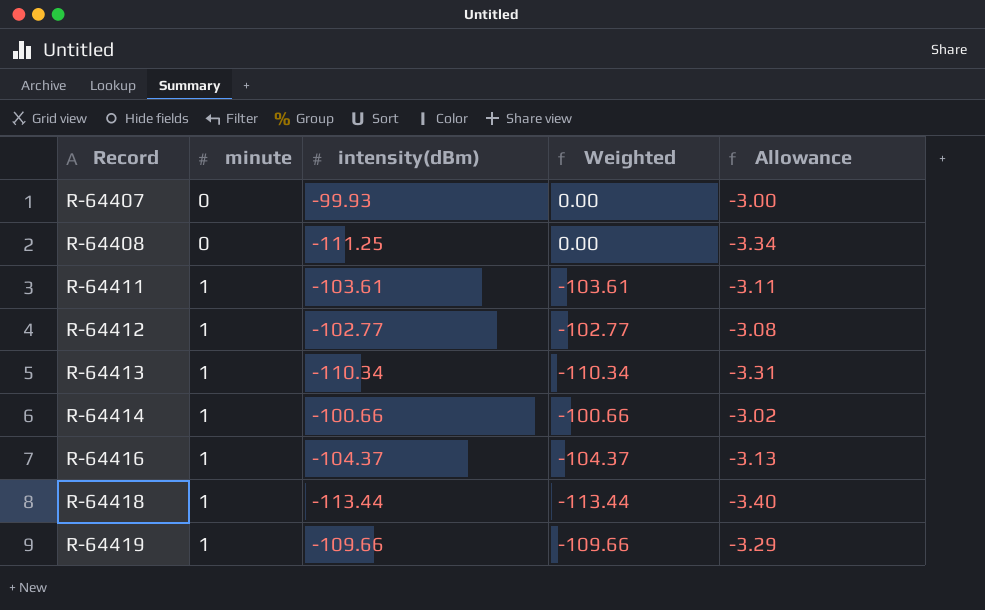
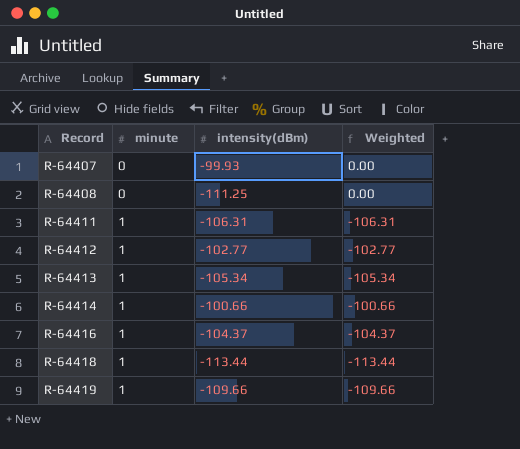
column Allowance | formula: [intensity(dBm)] * 0.03 -> none
R-64411 | intensity(dBm): -103.61 -> -106.31
R-64411 | Weighted: -103.61 -> -106.31
R-64413 | intensity(dBm): -110.34 -> -105.34
R-64413 | Weighted: -110.34 -> -105.34

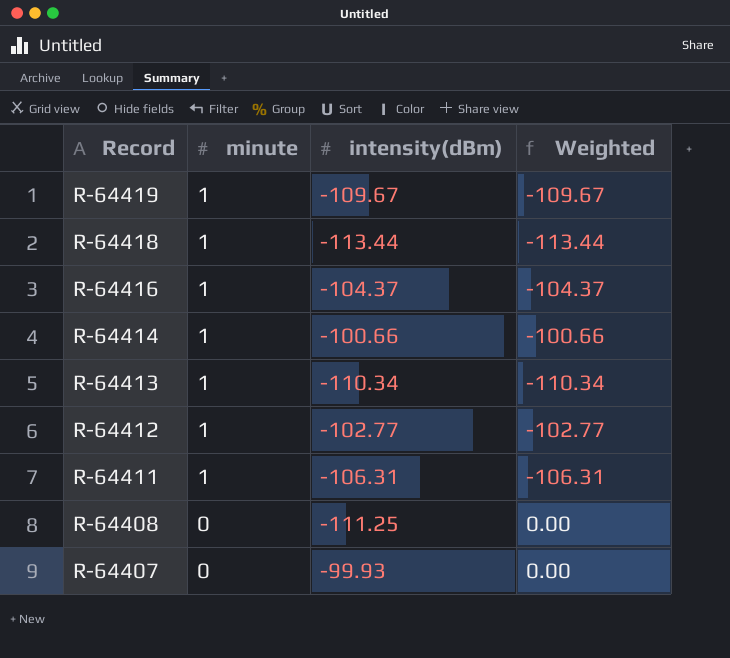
row order: Record ascending -> Record descending
R-64419 | intensity(dBm): -109.66 -> -109.67
R-64419 | Weighted: -109.66 -> -109.67
R-64413 | intensity(dBm): -105.34 -> -110.34
R-64413 | Weighted: -105.34 -> -110.34

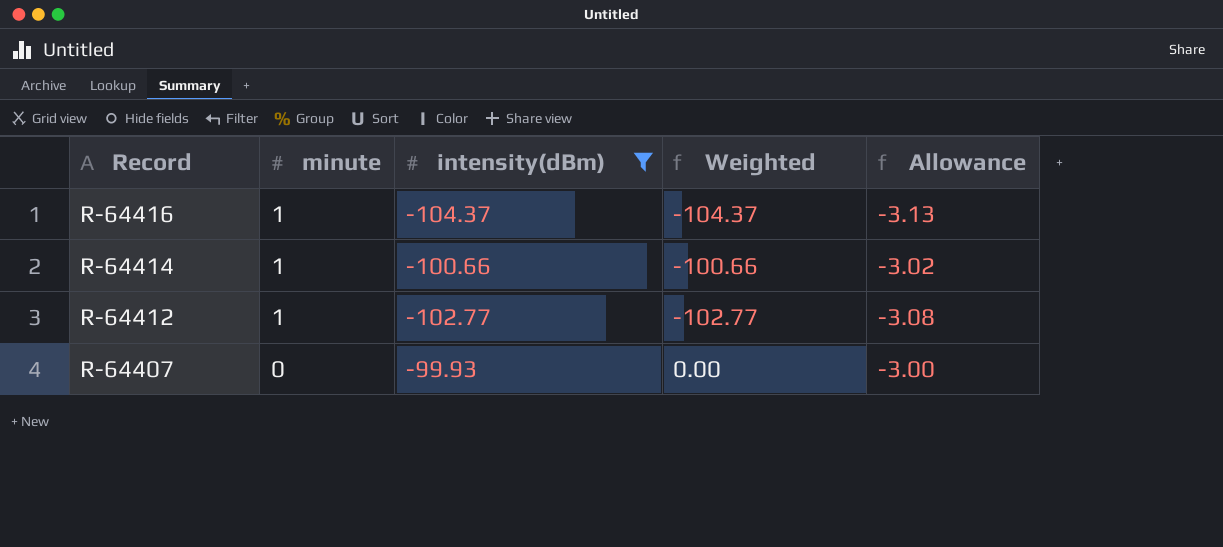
filter: none -> intensity(dBm) >= -104.37
column Allowance | formula: none -> [intensity(dBm)] * 0.03

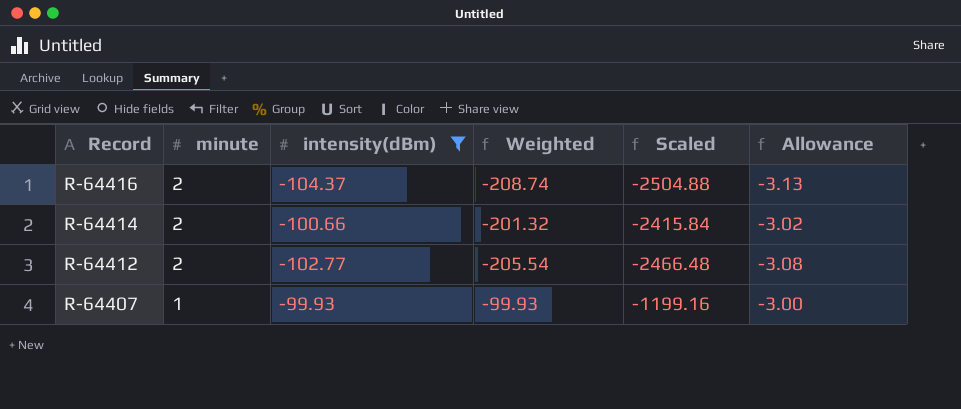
column Scaled | formula: none -> [Weighted] * 12
R-64416 | minute: 1 -> 2
R-64416 | Weighted: -104.37 -> -208.74
R-64414 | minute: 1 -> 2
R-64414 | Weighted: -100.66 -> -201.32
R-64412 | minute: 1 -> 2
R-64412 | Weighted: -102.77 -> -205.54
R-64407 | minute: 0 -> 1
R-64407 | Weighted: 0.00 -> -99.93

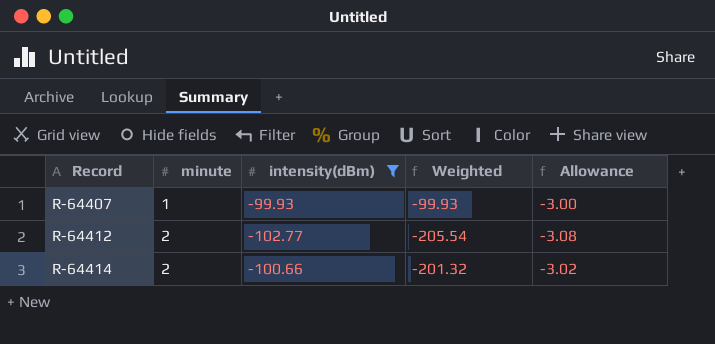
row order: Record descending -> Record ascending
column Scaled | formula: [Weighted] * 12 -> none
row R-64416: 2 | -104.37 | -208.74 | -2504.88 | -3.13 -> none

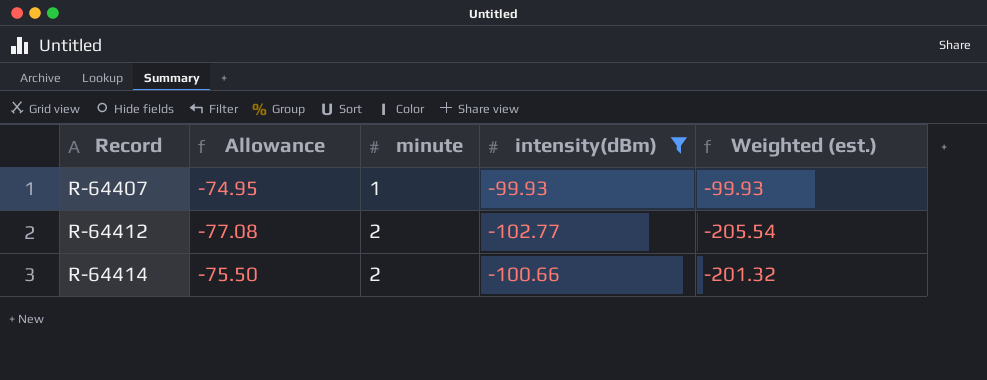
column Allowance | formula: [intensity(dBm)] * 0.03 -> [intensity(dBm)] * 0.75
column Allowance | position: 5 -> 2
column name: Weighted -> Weighted (est.)

